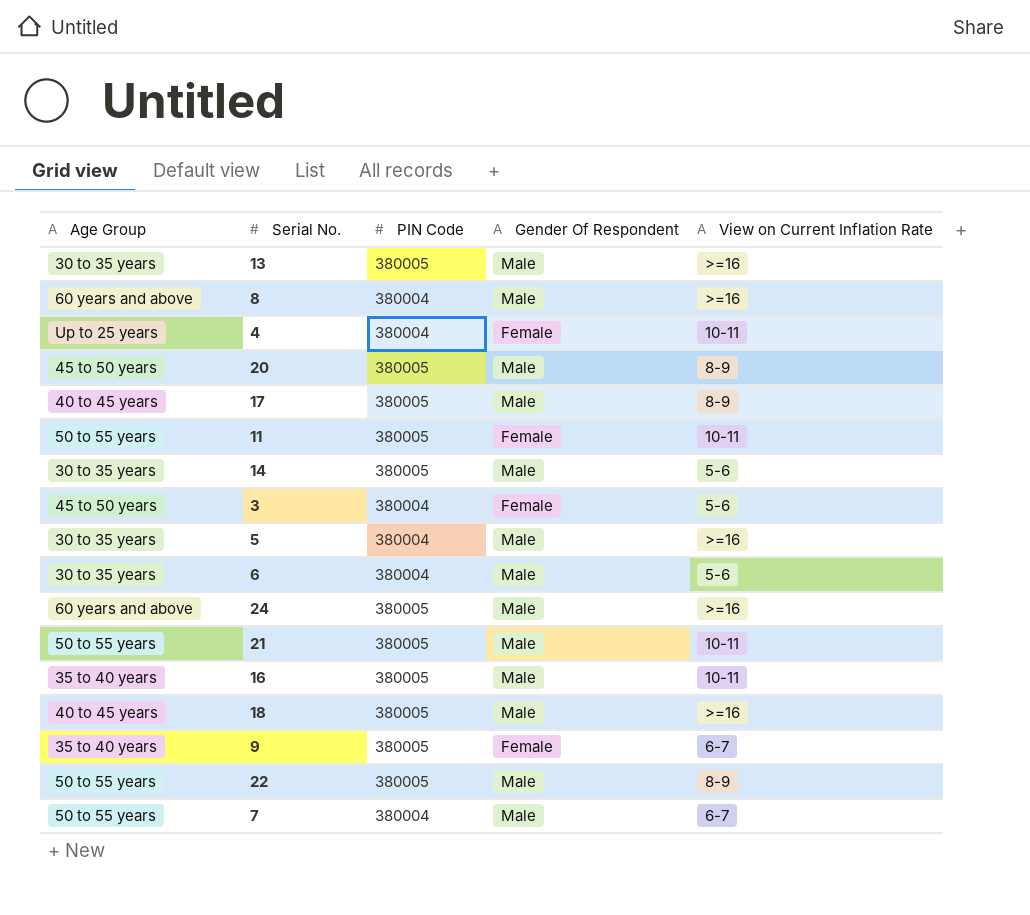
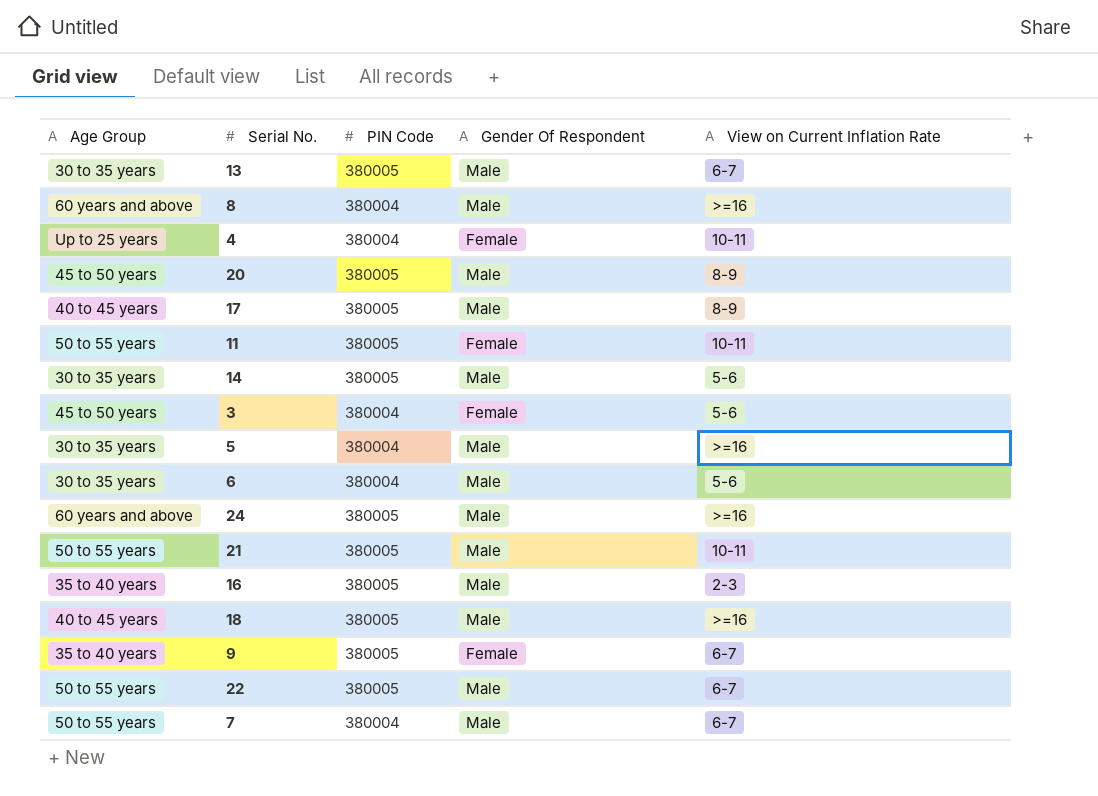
13 | View on Current Inflation Rate: >=16 -> 6-7
16 | View on Current Inflation Rate: 10-11 -> 2-3
22 | View on Current Inflation Rate: 8-9 -> 6-7

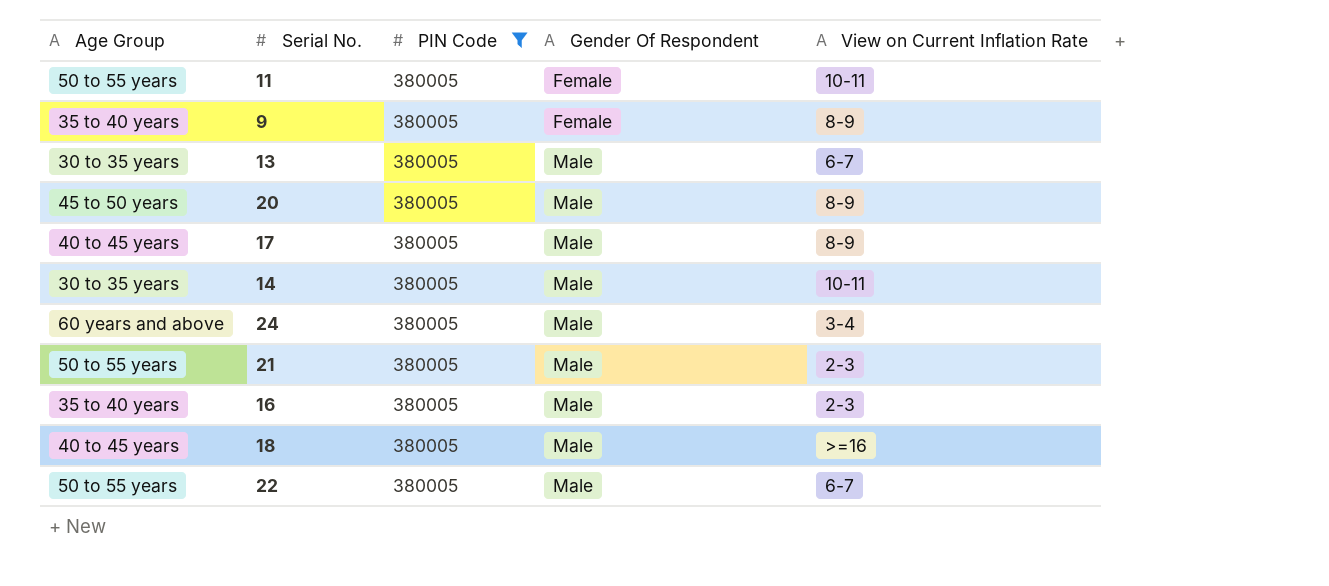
filter: none -> PIN Code = 380005
row order: none -> Gender Of Respondent ascending
9 | View on Current Inflation Rate: 6-7 -> 8-9
14 | View on Current Inflation Rate: 5-6 -> 10-11
24 | View on Current Inflation Rate: >=16 -> 3-4
21 | View on Current Inflation Rate: 10-11 -> 2-3

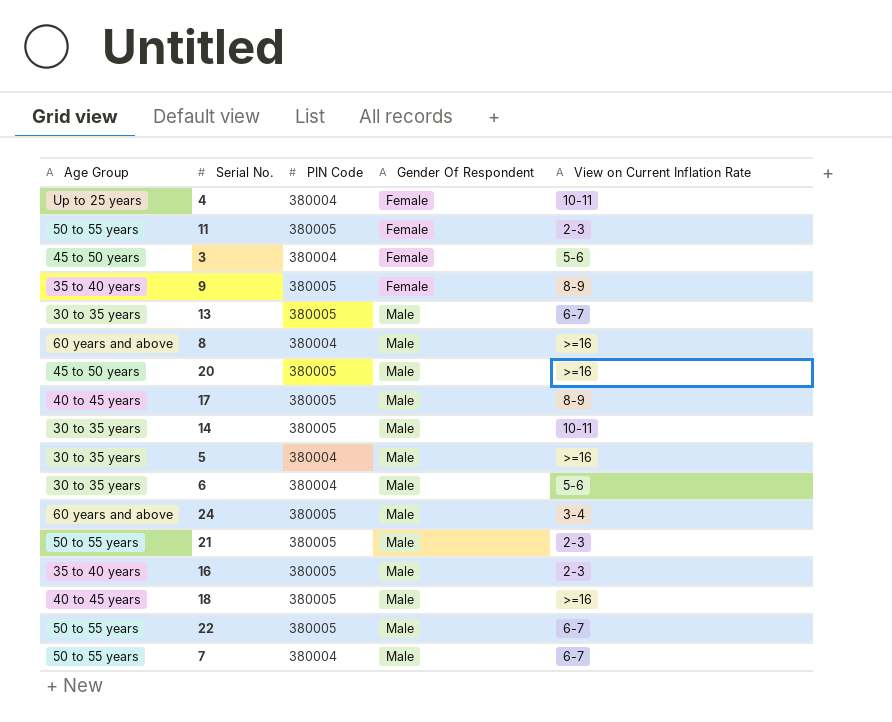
filter: PIN Code = 380005 -> none
11 | View on Current Inflation Rate: 10-11 -> 2-3
20 | View on Current Inflation Rate: 8-9 -> >=16

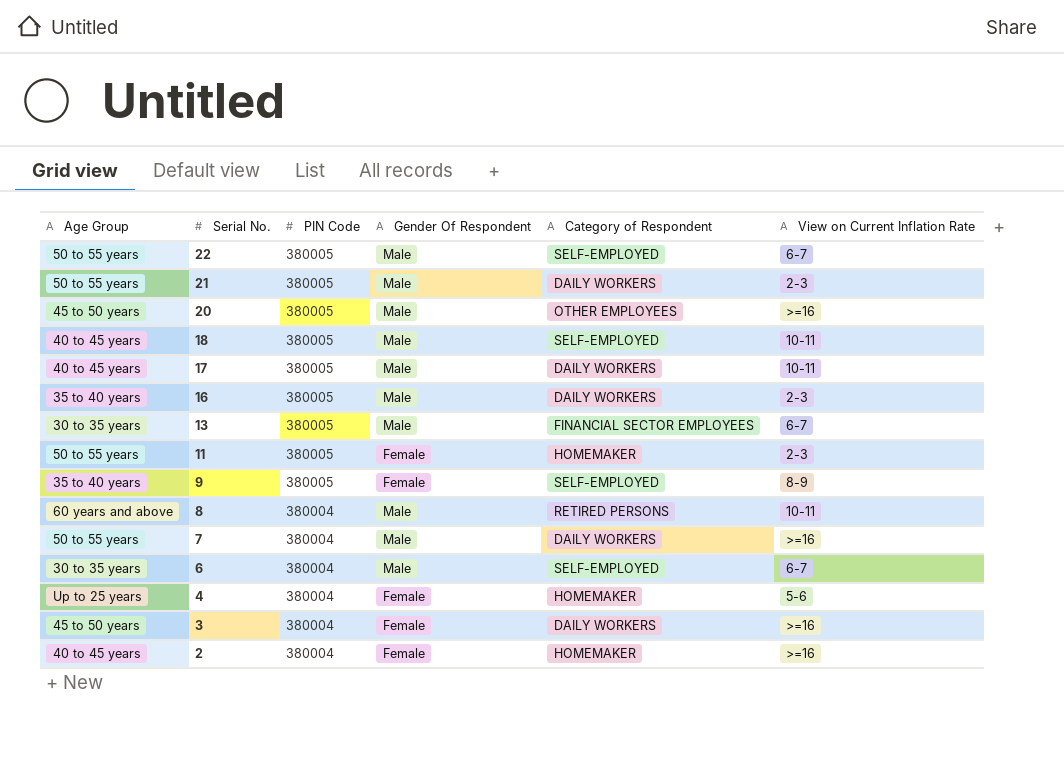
row order: Gender Of Respondent ascending -> Serial No. descending
column Category of Respondent | position: none -> 5
row 14: 30 to 35 years | 380005 | Male | 10-11 -> none
row 5: 30 to 35 years | 380004 | Male | >=16 -> none
row 24: 60 years and above | 380005 | Male | 3-4 -> none
18 | View on Current Inflation Rate: >=16 -> 10-11
17 | View on Current Inflation Rate: 8-9 -> 10-11
8 | View on Current Inflation Rate: >=16 -> 10-11
7 | View on Current Inflation Rate: 6-7 -> >=16
6 | View on Current Inflation Rate: 5-6 -> 6-7
4 | View on Current Inflation Rate: 10-11 -> 5-6
3 | View on Current Inflation Rate: 5-6 -> >=16
row 2: none -> 40 to 45 years | 380004 | Female | HOMEMAKER | >=16

